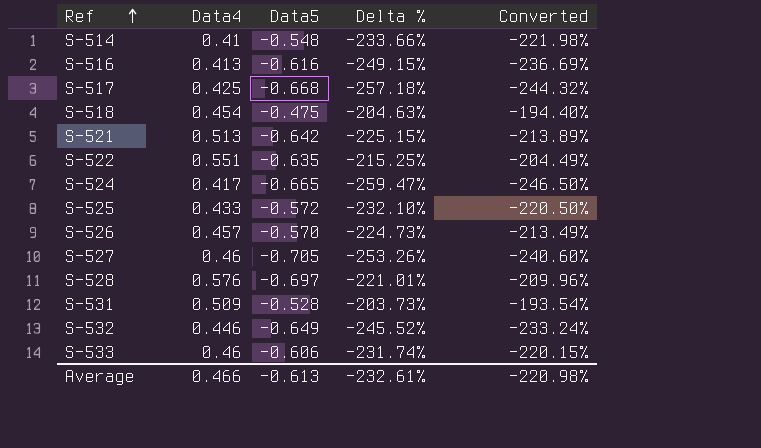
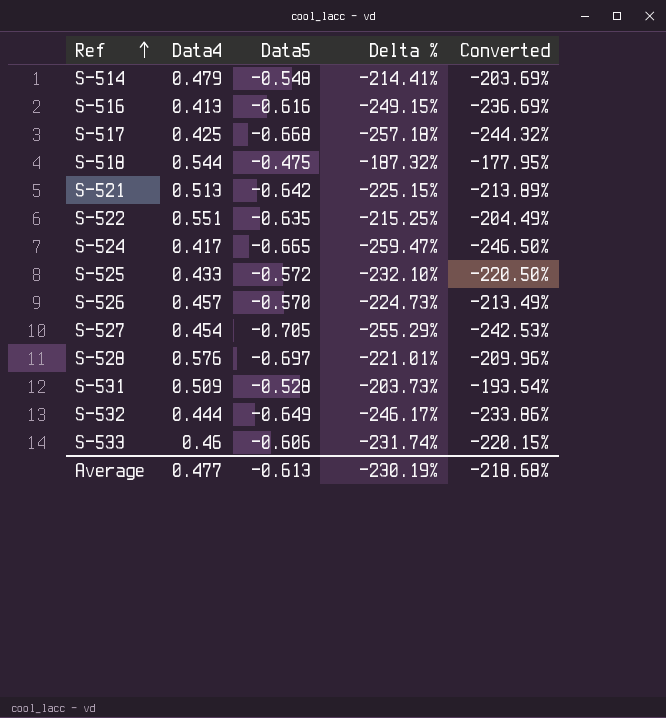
S-514 | Data4: 0.41 -> 0.479
S-514 | Delta %: -233.66% -> -214.41%
S-514 | Converted: -221.98% -> -203.69%
S-518 | Data4: 0.454 -> 0.544
S-518 | Delta %: -204.63% -> -187.32%
S-518 | Converted: -194.40% -> -177.95%
S-527 | Data4: 0.46 -> 0.454
S-527 | Delta %: -253.26% -> -255.29%
S-527 | Converted: -240.60% -> -242.53%
S-532 | Data4: 0.446 -> 0.444
S-532 | Delta %: -245.52% -> -246.17%
S-532 | Converted: -233.24% -> -233.86%
Average | Data4: 0.466 -> 0.477
Average | Delta %: -232.61% -> -230.19%
Average | Converted: -220.98% -> -218.68%

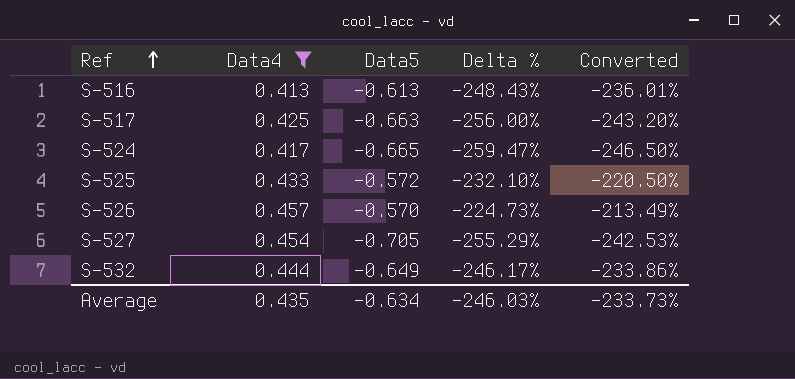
filter: none -> Data4 <= 0.457
S-516 | Data5: -0.616 -> -0.613
S-516 | Delta %: -249.15% -> -248.43%
S-516 | Converted: -236.69% -> -236.01%
S-517 | Data5: -0.668 -> -0.663
S-517 | Delta %: -257.18% -> -256.00%
S-517 | Converted: -244.32% -> -243.20%
Average | Data4: 0.477 -> 0.435
Average | Data5: -0.613 -> -0.634
Average | Delta %: -230.19% -> -246.03%
Average | Converted: -218.68% -> -233.73%

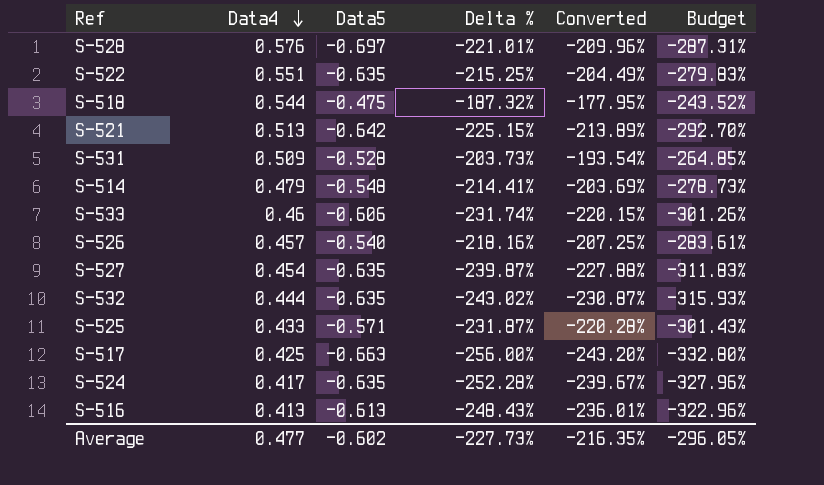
filter: Data4 <= 0.457 -> none
row order: Ref ascending -> Data4 descending
column Budget | formula: none -> [Delta %] * 1.3
S-526 | Data5: -0.570 -> -0.540
S-526 | Delta %: -224.73% -> -218.16%
S-526 | Converted: -213.49% -> -207.25%
S-527 | Data5: -0.705 -> -0.635
S-527 | Delta %: -255.29% -> -239.87%
S-527 | Converted: -242.53% -> -227.88%
S-532 | Data5: -0.649 -> -0.635
S-532 | Delta %: -246.17% -> -243.02%
S-532 | Converted: -233.86% -> -230.87%
S-525 | Data5: -0.572 -> -0.571
S-525 | Delta %: -232.10% -> -231.87%
S-525 | Converted: -220.50% -> -220.28%
S-524 | Data5: -0.665 -> -0.635
S-524 | Delta %: -259.47% -> -252.28%
S-524 | Converted: -246.50% -> -239.67%
Average | Data4: 0.435 -> 0.477
Average | Data5: -0.634 -> -0.602
Average | Delta %: -246.03% -> -227.73%
Average | Converted: -233.73% -> -216.35%

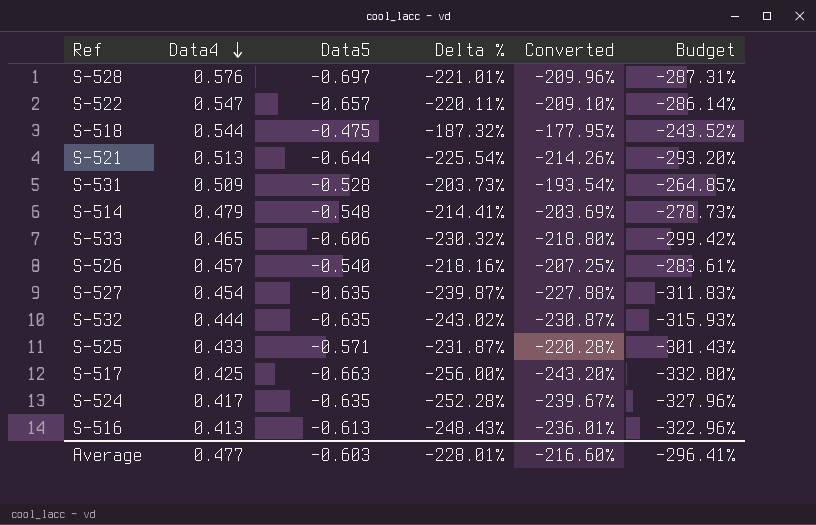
S-522 | Data4: 0.551 -> 0.547
S-522 | Data5: -0.635 -> -0.657
S-522 | Delta %: -215.25% -> -220.11%
S-522 | Converted: -204.49% -> -209.10%
S-522 | Budget: -279.83% -> -286.14%
S-521 | Data5: -0.642 -> -0.644
S-521 | Delta %: -225.15% -> -225.54%
S-521 | Converted: -213.89% -> -214.26%
S-521 | Budget: -292.70% -> -293.20%
S-533 | Data4: 0.46 -> 0.465
S-533 | Delta %: -231.74% -> -230.32%
S-533 | Converted: -220.15% -> -218.80%
S-533 | Budget: -301.26% -> -299.42%
Average | Data5: -0.602 -> -0.603
Average | Delta %: -227.73% -> -228.01%
Average | Converted: -216.35% -> -216.60%
Average | Budget: -296.05% -> -296.41%

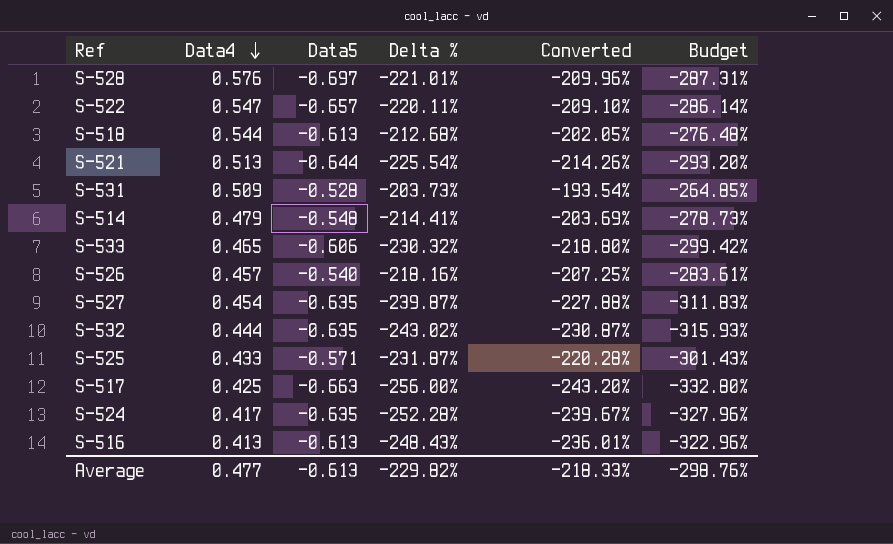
S-518 | Data5: -0.475 -> -0.613
S-518 | Delta %: -187.32% -> -212.68%
S-518 | Converted: -177.95% -> -202.05%
S-518 | Budget: -243.52% -> -276.48%
Average | Data5: -0.603 -> -0.613
Average | Delta %: -228.01% -> -229.82%
Average | Converted: -216.60% -> -218.33%
Average | Budget: -296.41% -> -298.76%

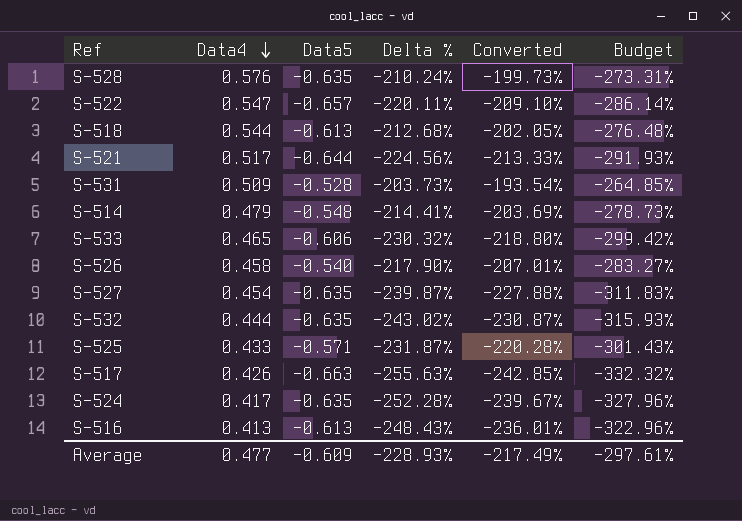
S-528 | Data5: -0.697 -> -0.635
S-528 | Delta %: -221.01% -> -210.24%
S-528 | Converted: -209.96% -> -199.73%
S-528 | Budget: -287.31% -> -273.31%
S-521 | Data4: 0.513 -> 0.517
S-521 | Delta %: -225.54% -> -224.56%
S-521 | Converted: -214.26% -> -213.33%
S-521 | Budget: -293.20% -> -291.93%
S-526 | Data4: 0.457 -> 0.458
S-526 | Delta %: -218.16% -> -217.90%
S-526 | Converted: -207.25% -> -207.01%
S-526 | Budget: -283.61% -> -283.27%
S-517 | Data4: 0.425 -> 0.426
S-517 | Delta %: -256.00% -> -255.63%
S-517 | Converted: -243.20% -> -242.85%
S-517 | Budget: -332.80% -> -332.32%
Average | Data5: -0.613 -> -0.609
Average | Delta %: -229.82% -> -228.93%
Average | Converted: -218.33% -> -217.49%
Average | Budget: -298.76% -> -297.61%

